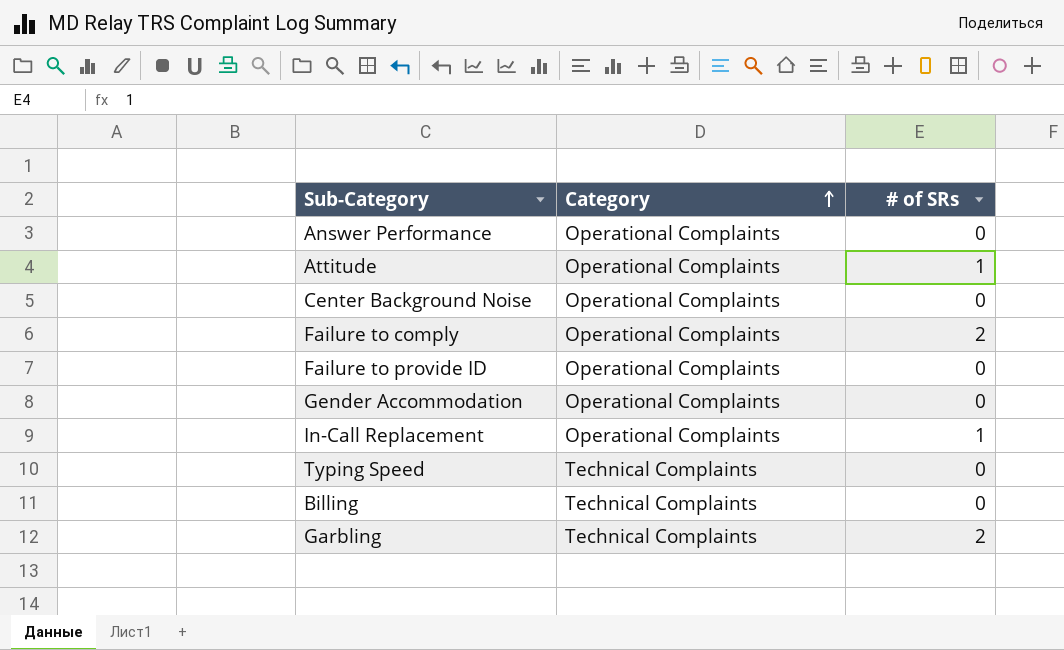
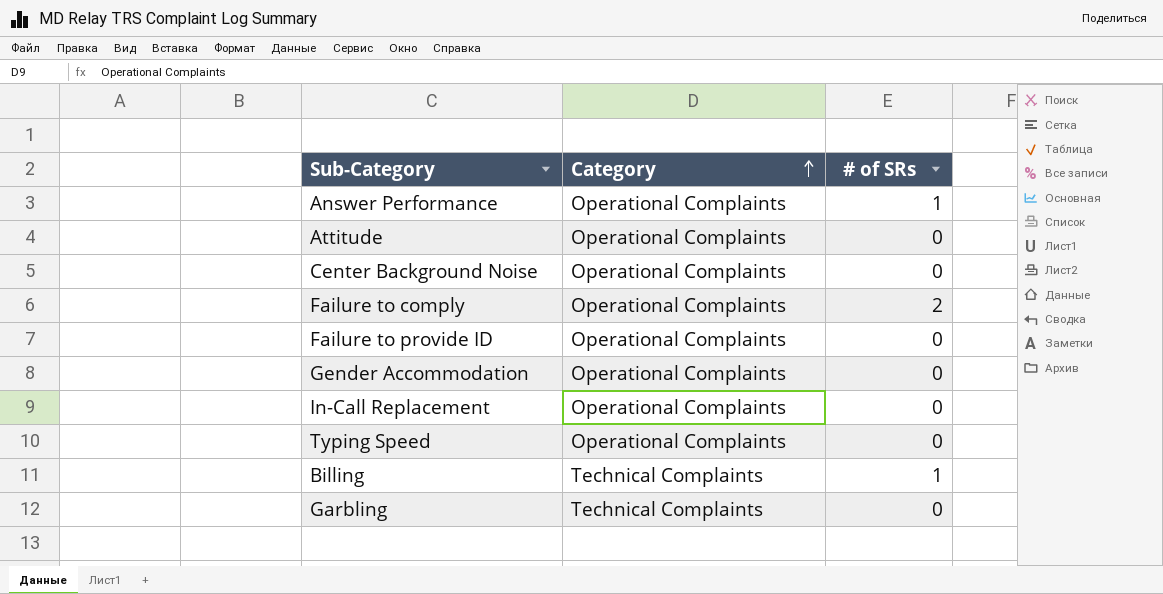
Answer Performance | # of SRs: 0 -> 1
Attitude | # of SRs: 1 -> 0
In-Call Replacement | # of SRs: 1 -> 0
Typing Speed | Category: Technical Complaints -> Operational Complaints
Billing | # of SRs: 0 -> 1
Garbling | # of SRs: 2 -> 0

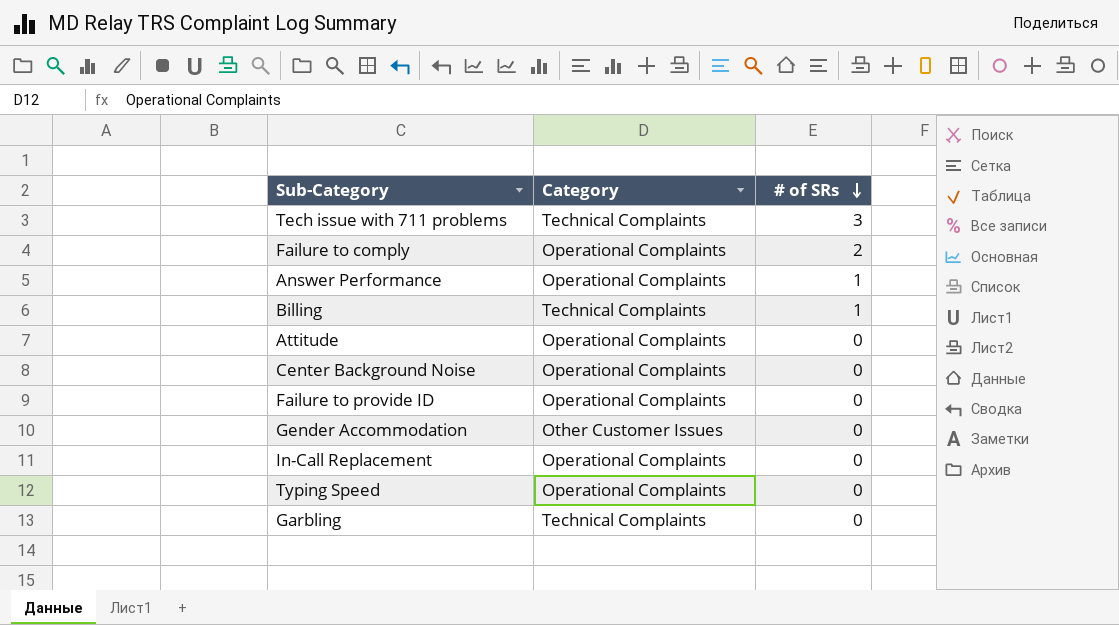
row order: Category ascending -> # of SRs descending
row Tech issue with 711 problems: none -> Technical Complaints | 3
Gender Accommodation | Category: Operational Complaints -> Other Customer Issues

